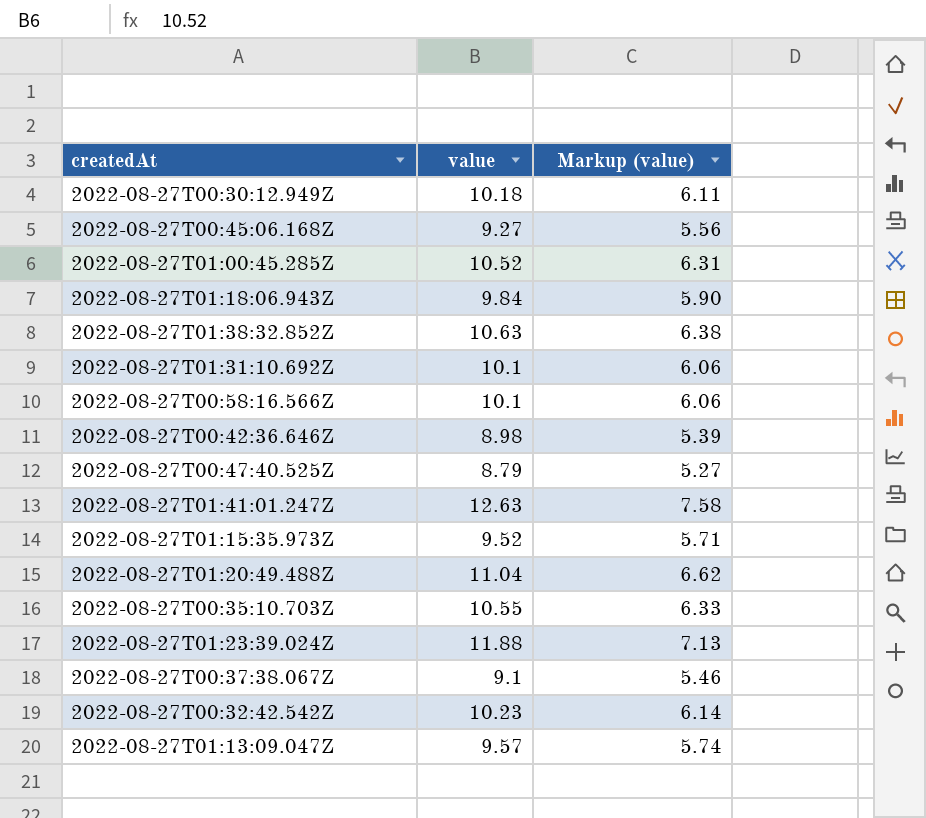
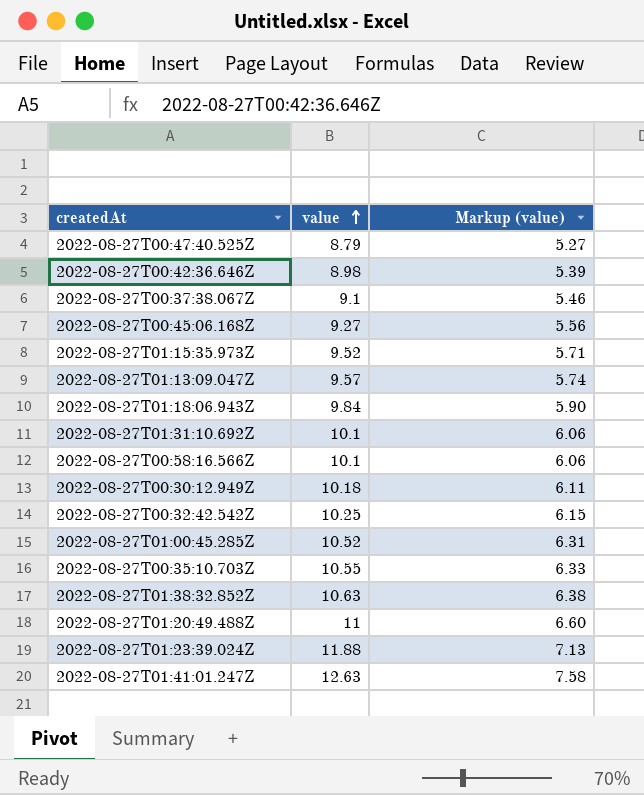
row order: none -> value ascending
2022-08-27T00:32:42.542Z | value: 10.23 -> 10.25
2022-08-27T00:32:42.542Z | Markup (value): 6.14 -> 6.15
2022-08-27T01:20:49.488Z | value: 11.04 -> 11
2022-08-27T01:20:49.488Z | Markup (value): 6.62 -> 6.60

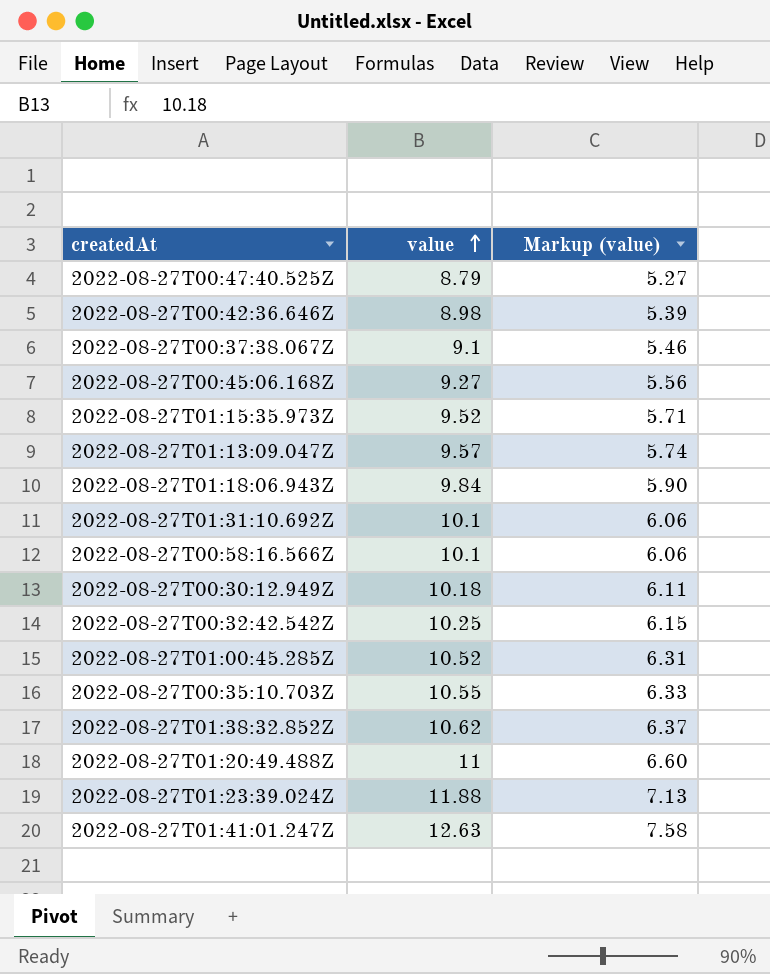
2022-08-27T01:38:32.852Z | value: 10.63 -> 10.62
2022-08-27T01:38:32.852Z | Markup (value): 6.38 -> 6.37

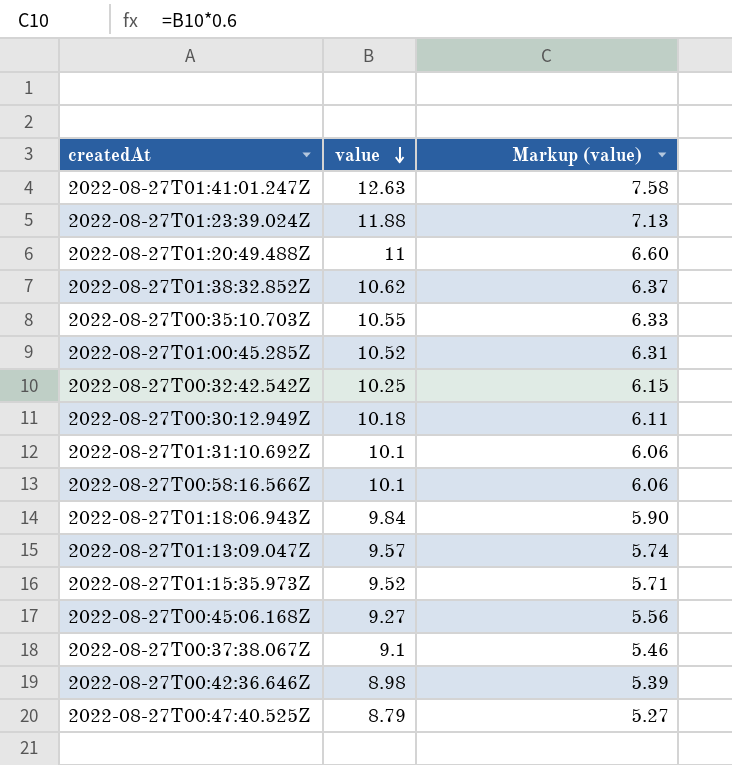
row order: value ascending -> value descending

